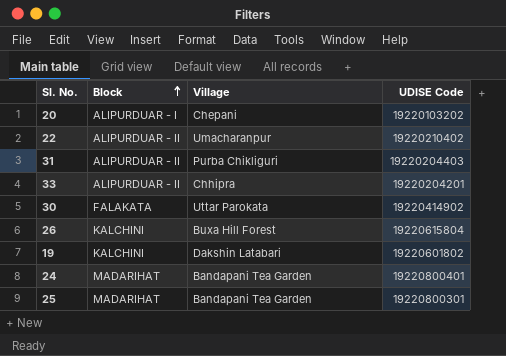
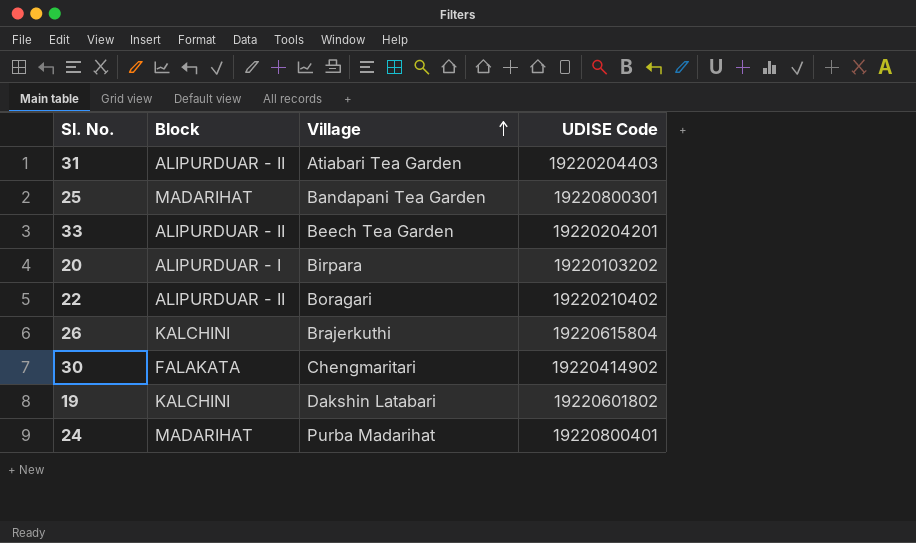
row order: Block ascending -> Village ascending
31 | Village: Purba Chikliguri -> Atiabari Tea Garden
33 | Village: Chhipra -> Beech Tea Garden
20 | Village: Chepani -> Birpara
22 | Village: Umacharanpur -> Boragari
26 | Village: Buxa Hill Forest -> Brajerkuthi
30 | Village: Uttar Parokata -> Chengmaritari
24 | Village: Bandapani Tea Garden -> Purba Madarihat

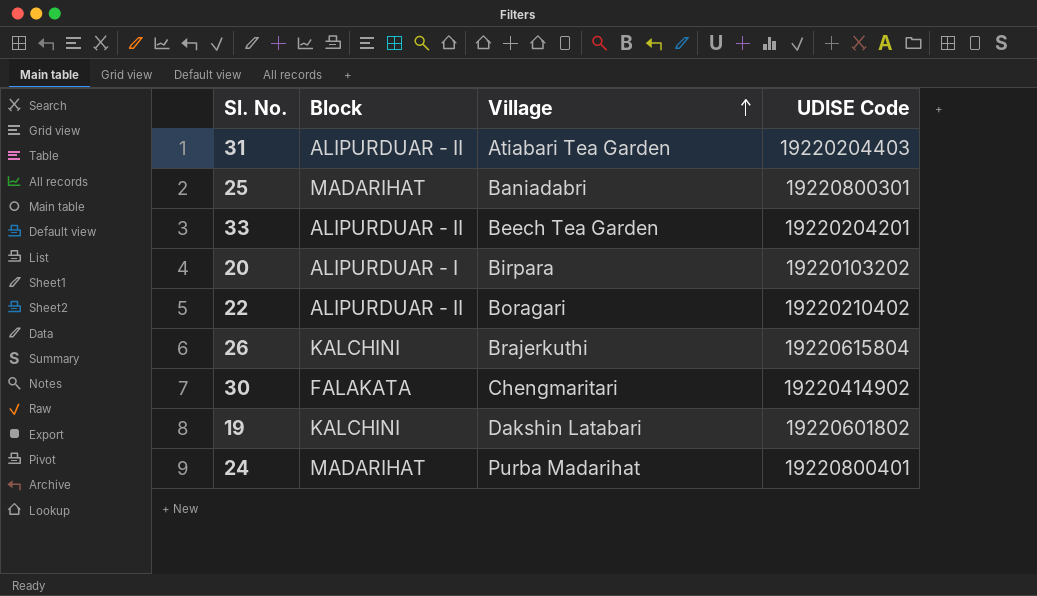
25 | Village: Bandapani Tea Garden -> Baniadabri

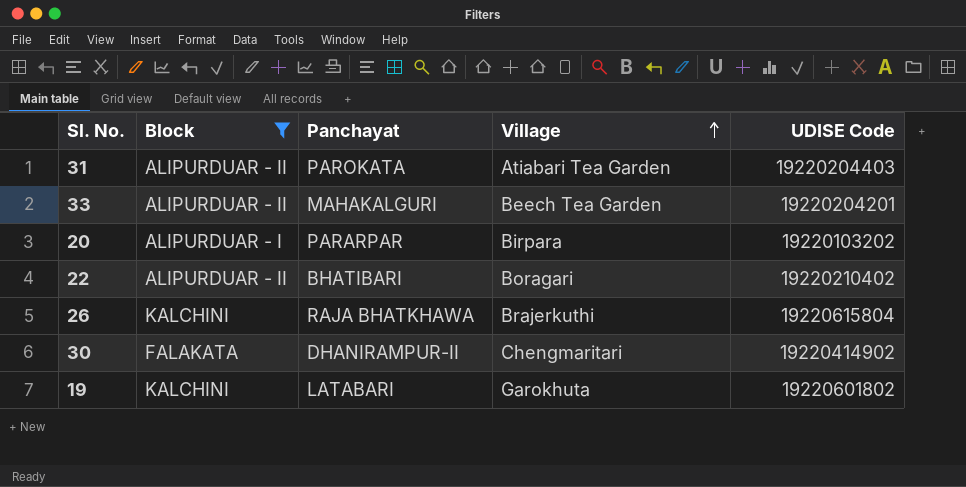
filter: none -> Block != MADARIHAT
column Panchayat | position: none -> 3
19 | Village: Dakshin Latabari -> Garokhuta

